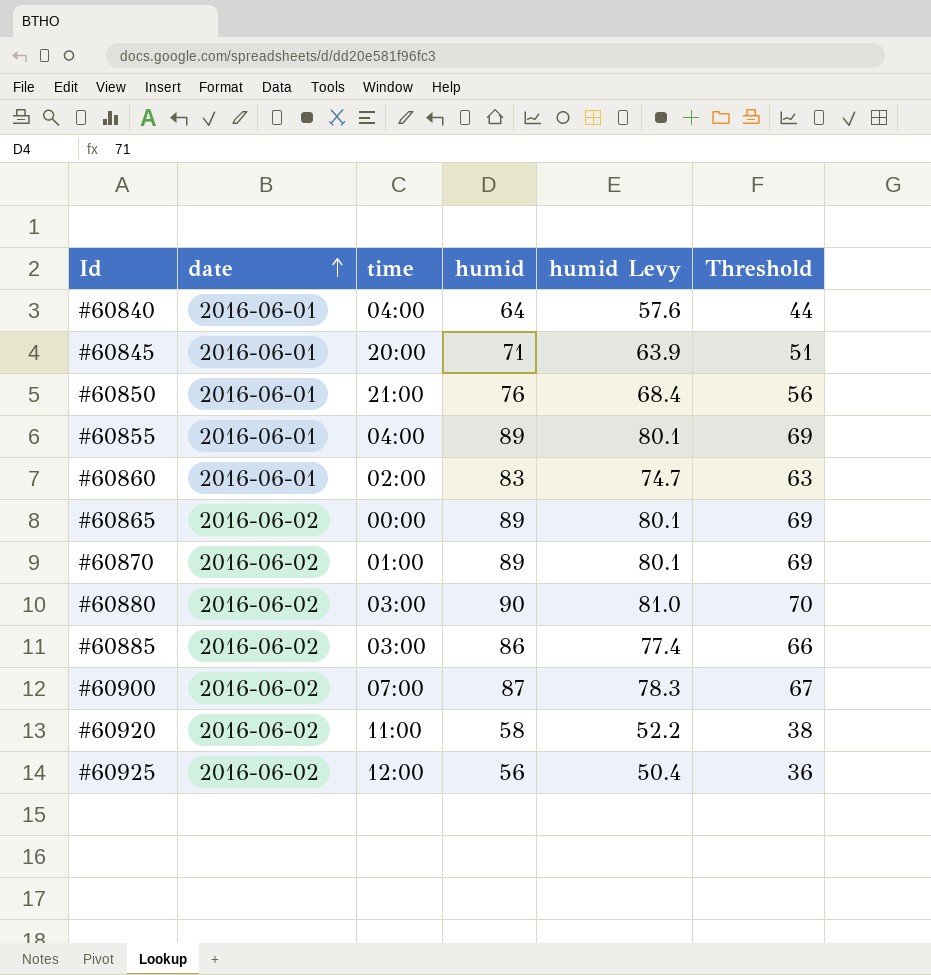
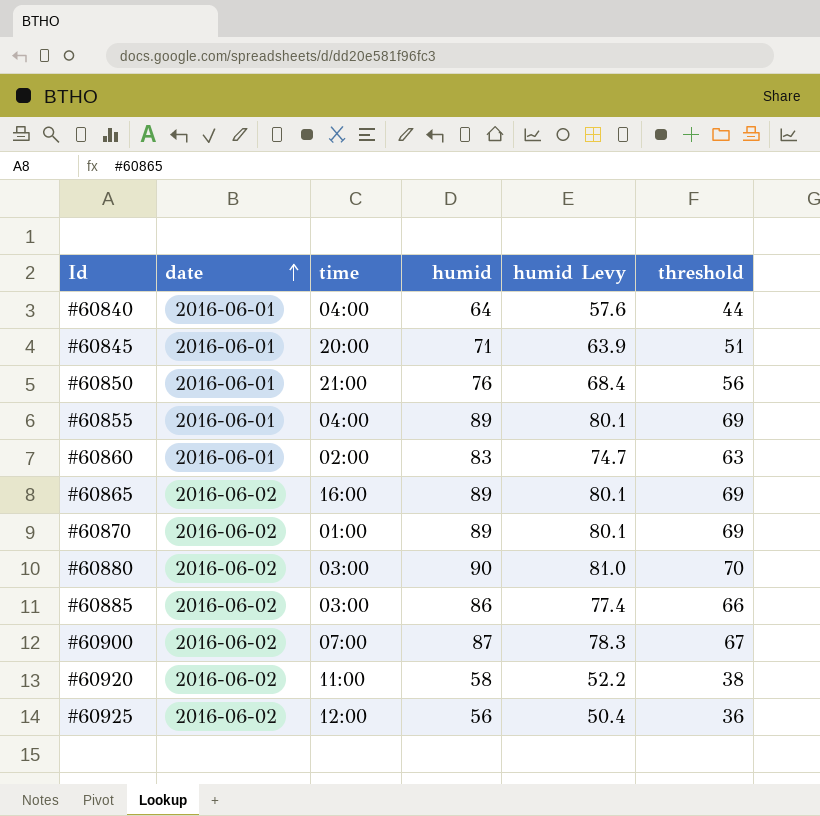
column name: Threshold -> threshold
#60865 | time: 00:00 -> 16:00

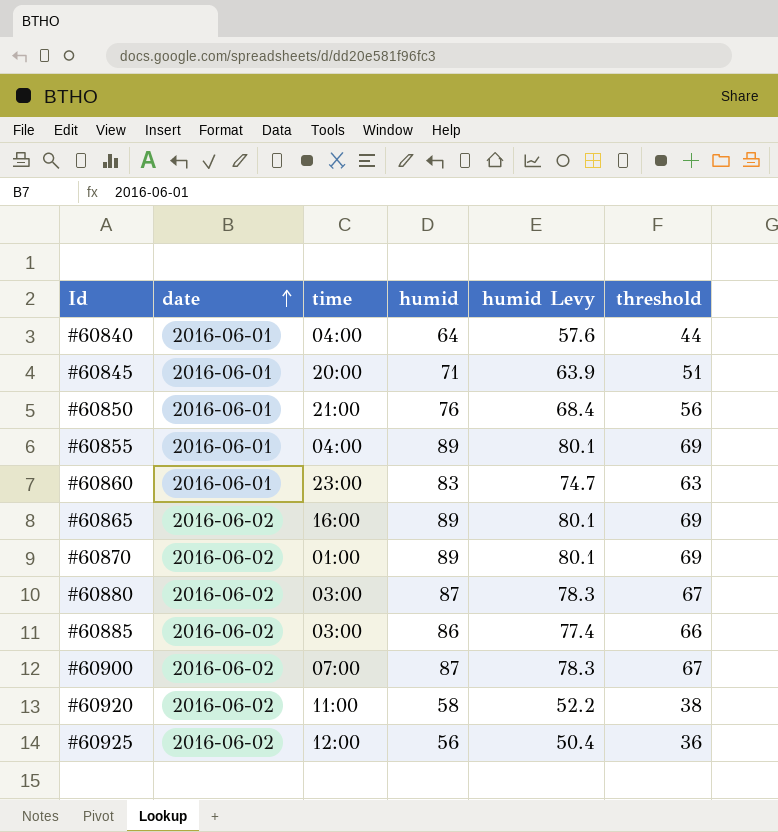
#60860 | time: 02:00 -> 23:00
#60880 | humid: 90 -> 87
#60880 | humid Levy: 81.0 -> 78.3
#60880 | threshold: 70 -> 67

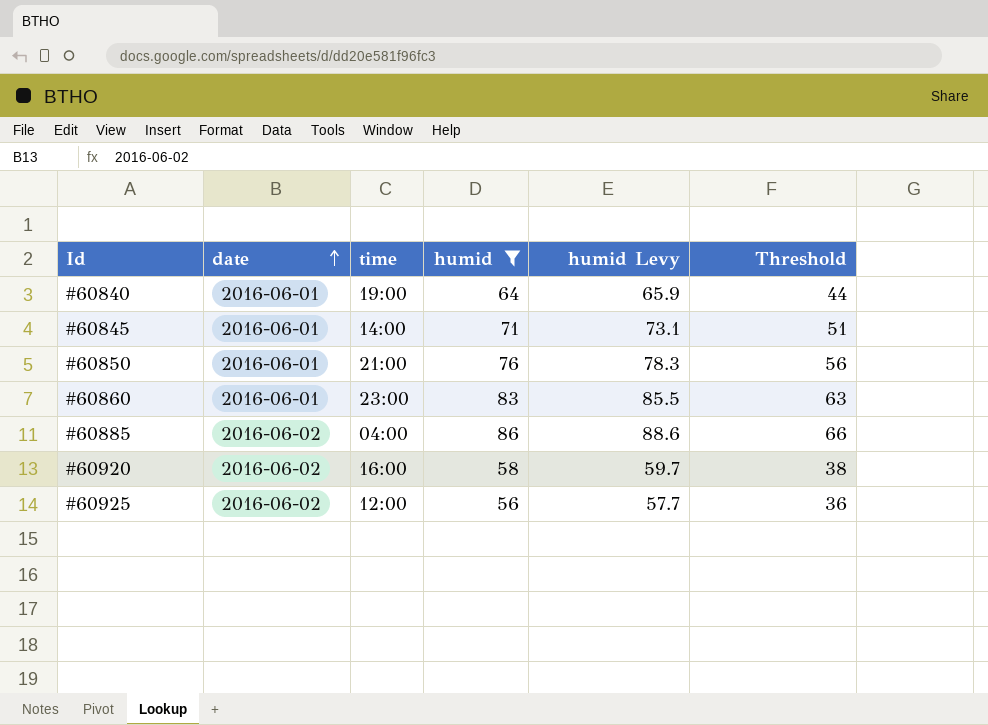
filter: none -> humid <= 86
column humid Levy | formula: [humid] * 0.9 -> [humid] * 1.03
column name: threshold -> Threshold
#60840 | time: 04:00 -> 19:00
#60845 | time: 20:00 -> 14:00
#60885 | time: 03:00 -> 04:00
#60920 | time: 11:00 -> 16:00

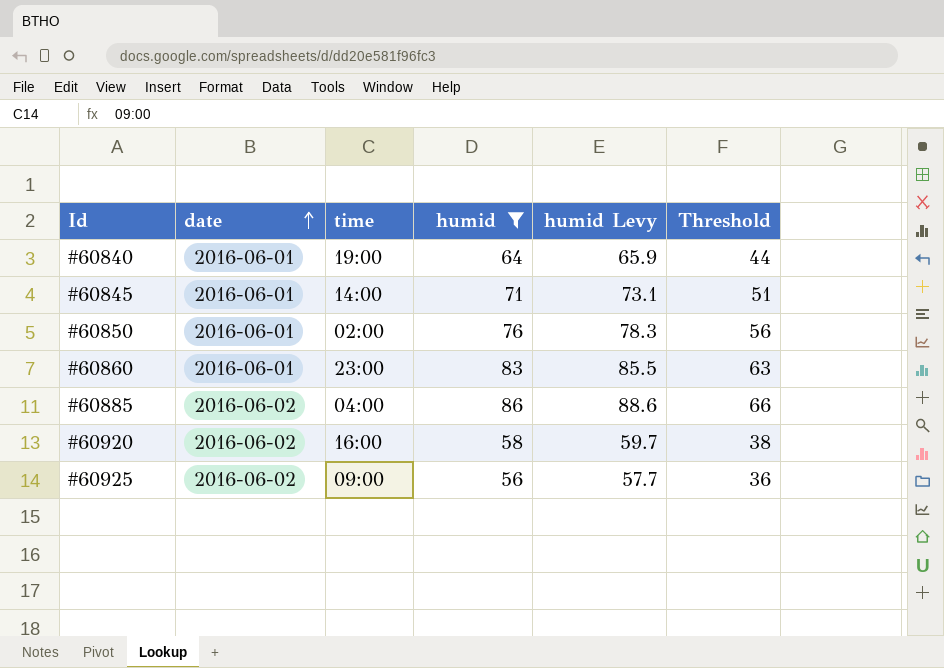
#60850 | time: 21:00 -> 02:00
#60925 | time: 12:00 -> 09:00

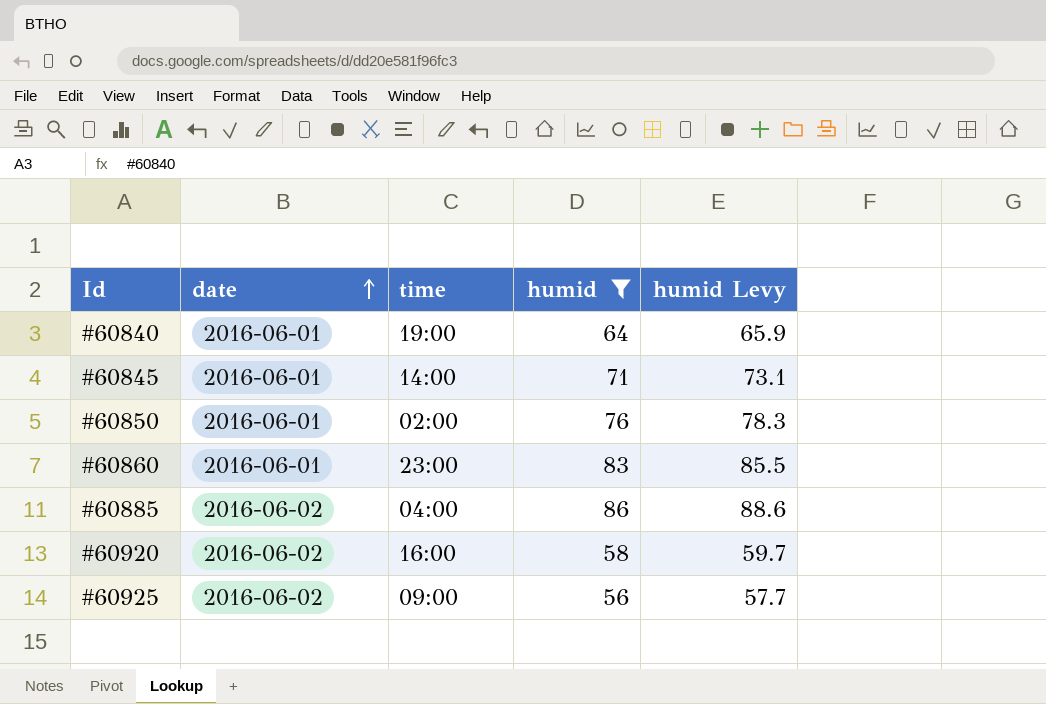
column Threshold | formula: [humid] - 20 -> none

